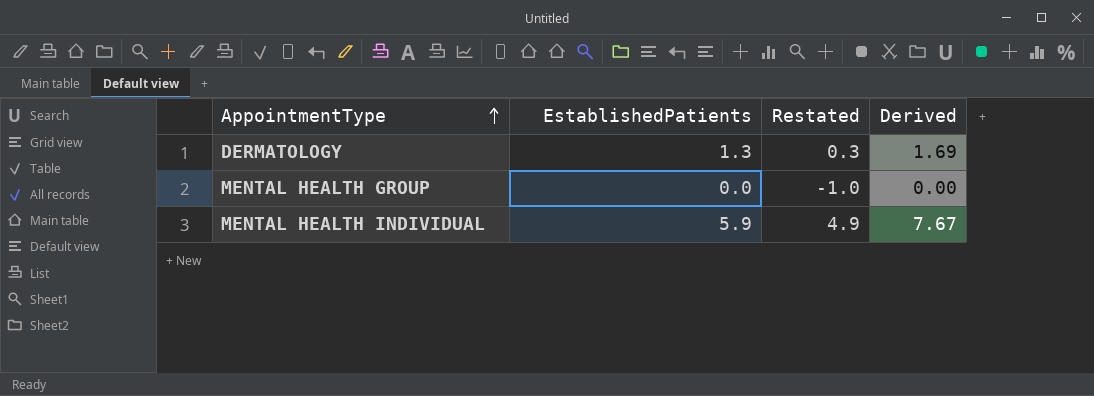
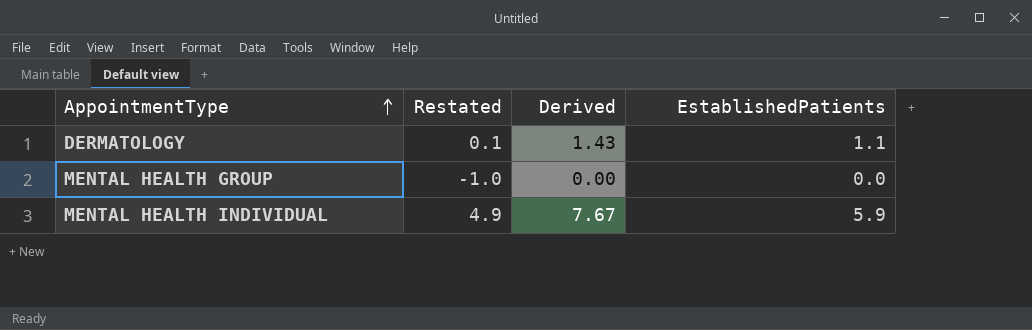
column EstablishedPatients | position: 2 -> 4
DERMATOLOGY | Restated: 0.3 -> 0.1
DERMATOLOGY | Derived: 1.69 -> 1.43
DERMATOLOGY | EstablishedPatients: 1.3 -> 1.1

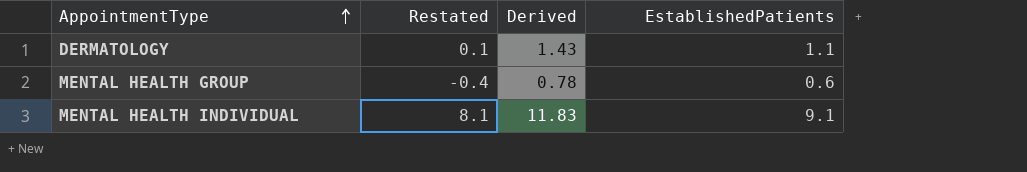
MENTAL HEALTH GROUP | Restated: -1.0 -> -0.4
MENTAL HEALTH GROUP | Derived: 0.00 -> 0.78
MENTAL HEALTH GROUP | EstablishedPatients: 0.0 -> 0.6
MENTAL HEALTH INDIVIDUAL | Restated: 4.9 -> 8.1
MENTAL HEALTH INDIVIDUAL | Derived: 7.67 -> 11.83
MENTAL HEALTH INDIVIDUAL | EstablishedPatients: 5.9 -> 9.1

